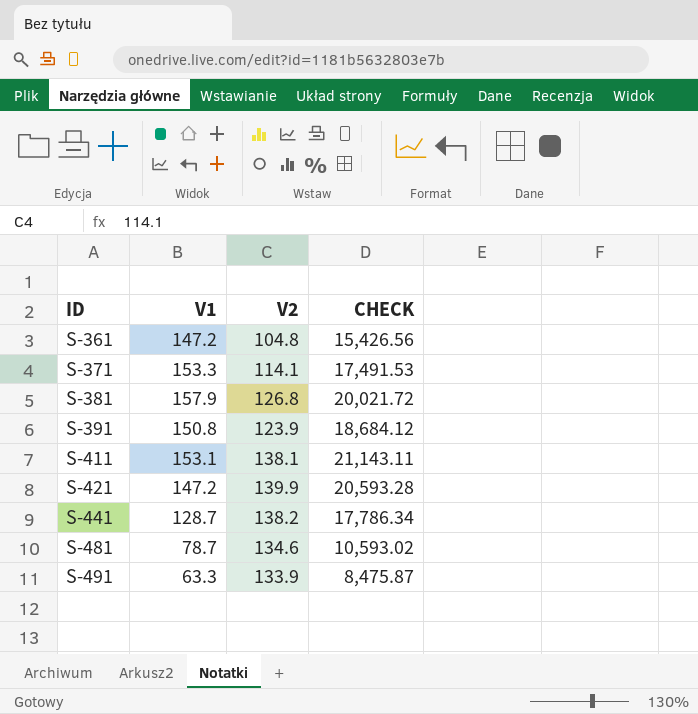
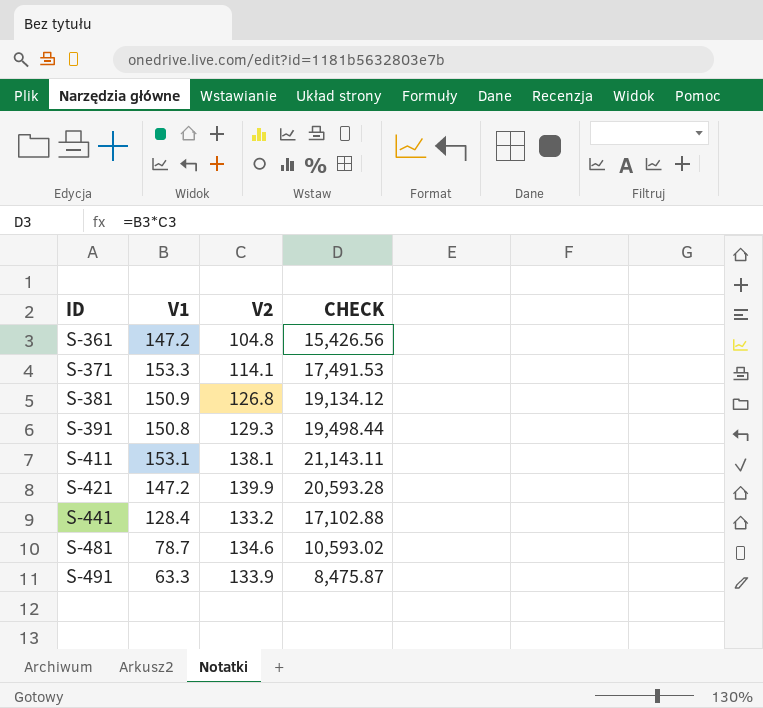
S-381 | V1: 157.9 -> 150.9
S-381 | CHECK: 20,021.72 -> 19,134.12
S-391 | V2: 123.9 -> 129.3
S-391 | CHECK: 18,684.12 -> 19,498.44
S-441 | V1: 128.7 -> 128.4
S-441 | V2: 138.2 -> 133.2
S-441 | CHECK: 17,786.34 -> 17,102.88

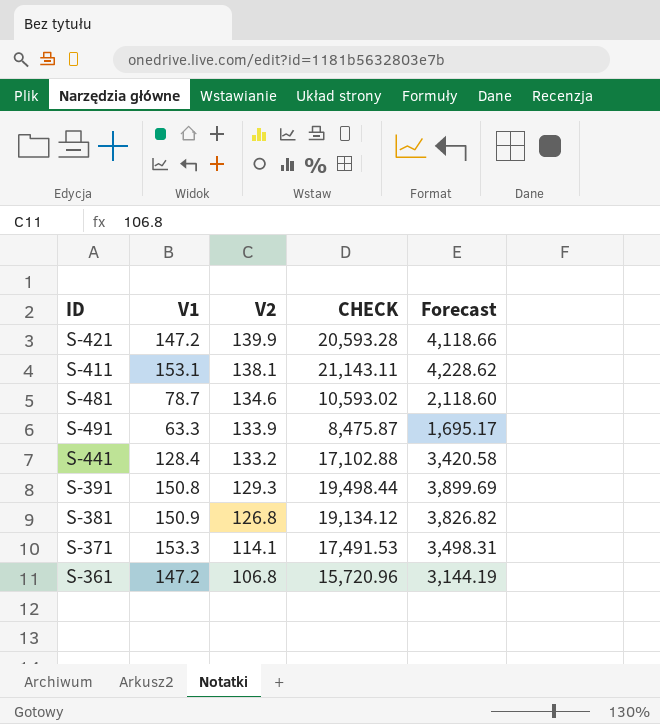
row order: ID ascending -> V2 descending
column Forecast | formula: none -> [CHECK] * 0.2
S-361 | V2: 104.8 -> 106.8
S-361 | CHECK: 15,426.56 -> 15,720.96

